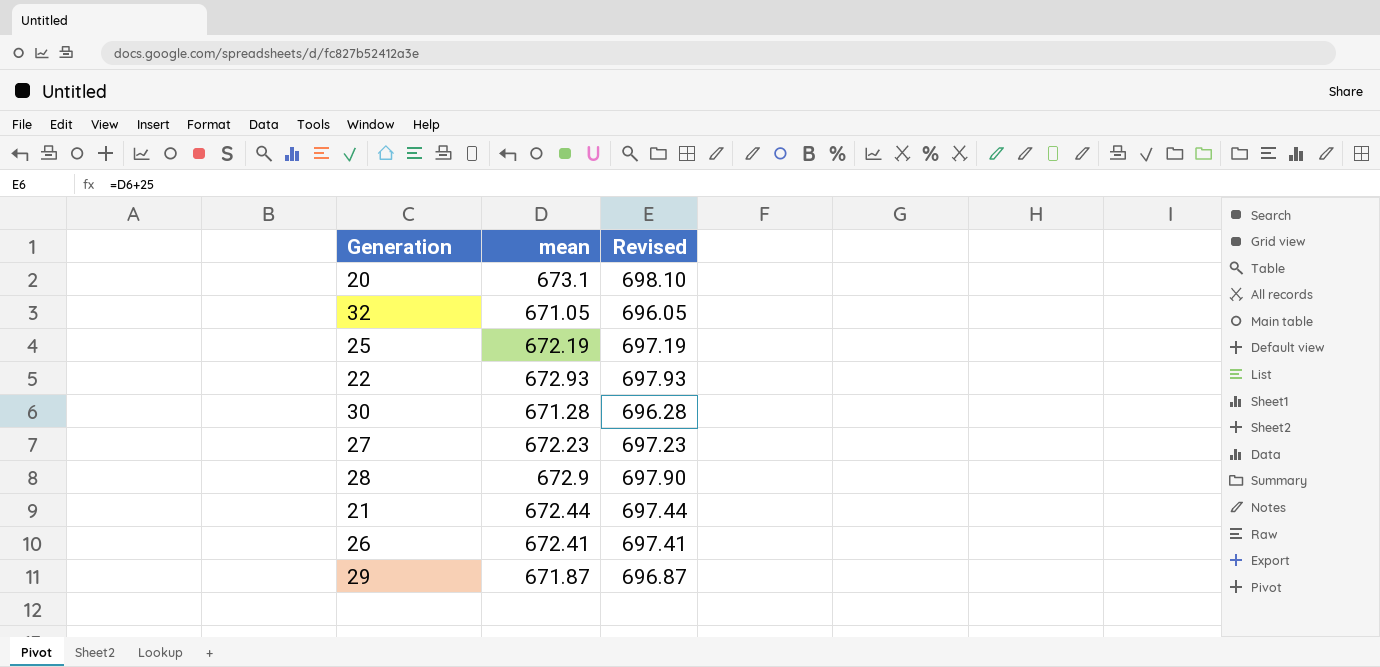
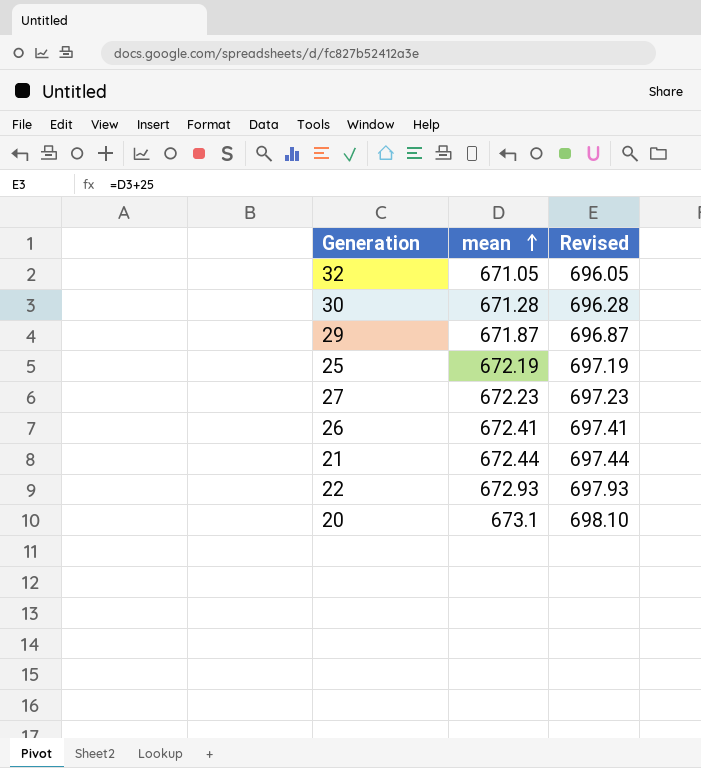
row order: none -> mean ascending
row 28: 672.9 | 697.90 -> none

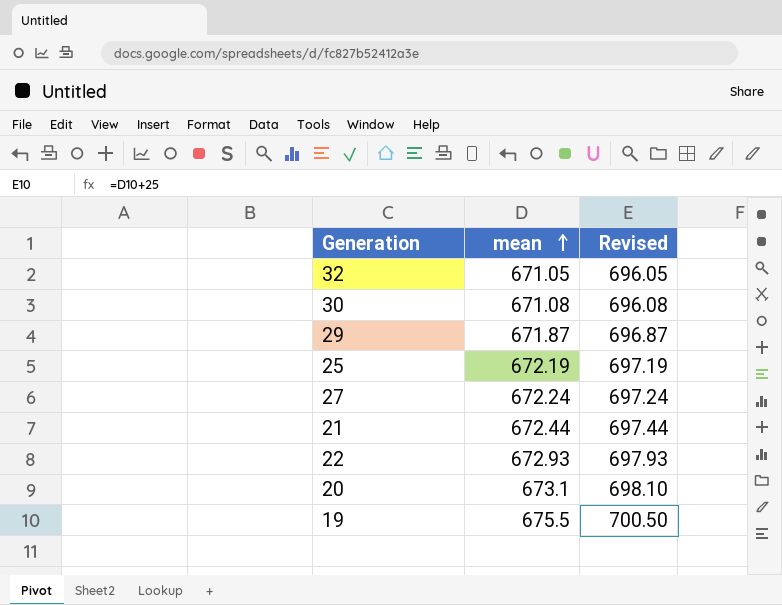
row 26: 672.41 | 697.41 -> none
30 | mean: 671.28 -> 671.08
30 | Revised: 696.28 -> 696.08
27 | mean: 672.23 -> 672.24
27 | Revised: 697.23 -> 697.24
row 19: none -> 675.5 | 700.50

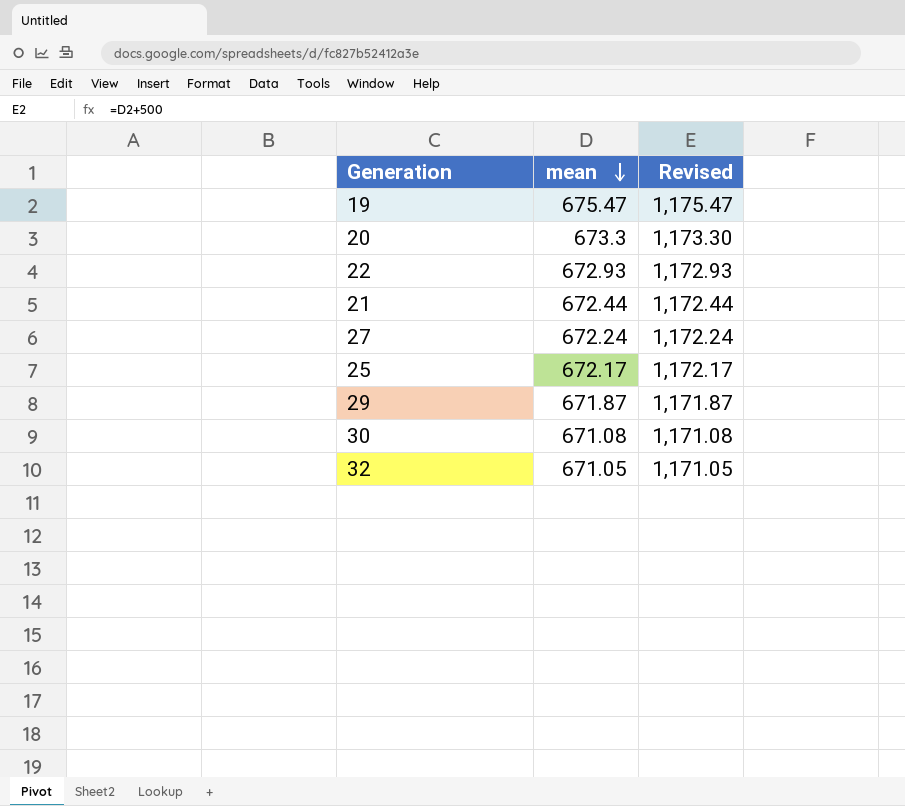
row order: mean ascending -> mean descending
column Revised | formula: [mean] + 25 -> [mean] + 500
19 | mean: 675.5 -> 675.47
20 | mean: 673.1 -> 673.3
25 | mean: 672.19 -> 672.17

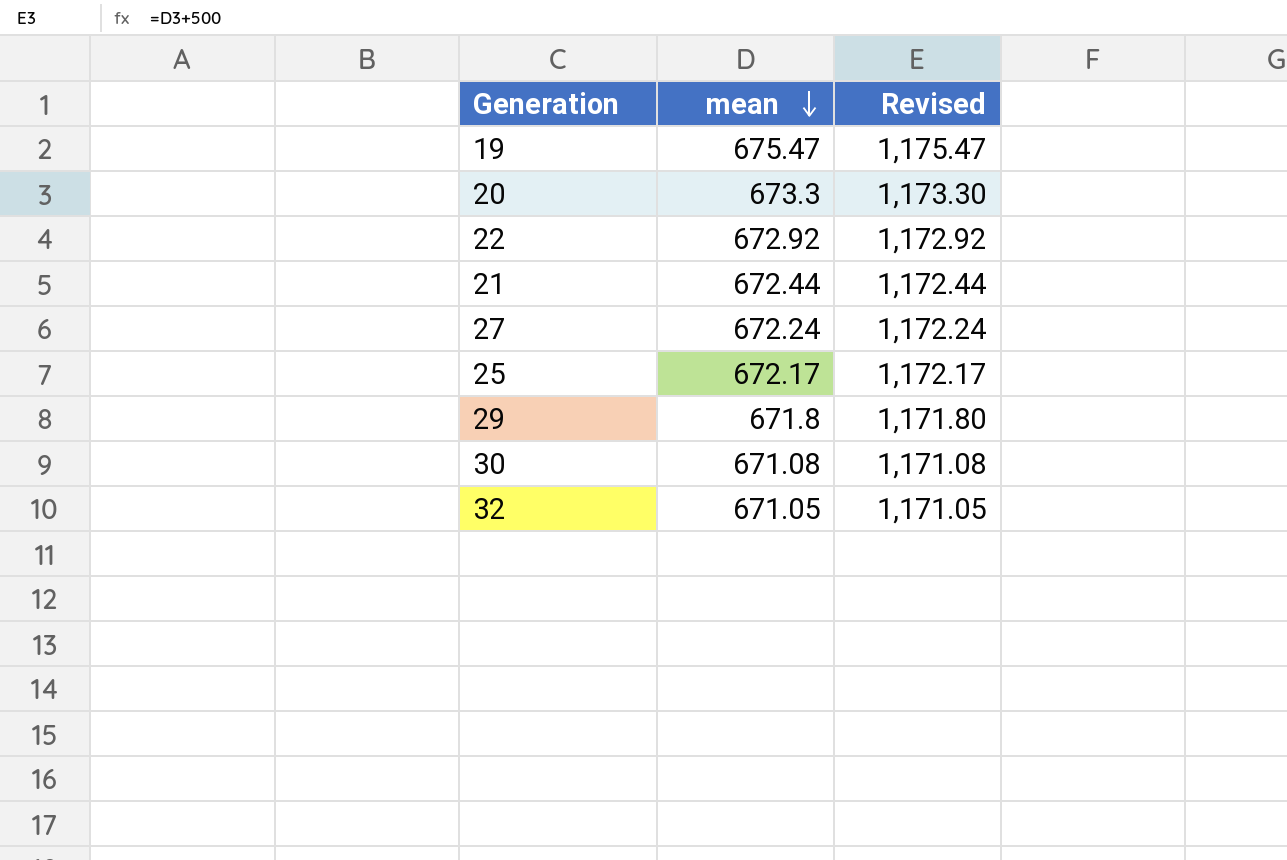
22 | mean: 672.93 -> 672.92
22 | Revised: 1,172.93 -> 1,172.92
29 | mean: 671.87 -> 671.8
29 | Revised: 1,171.87 -> 1,171.80

